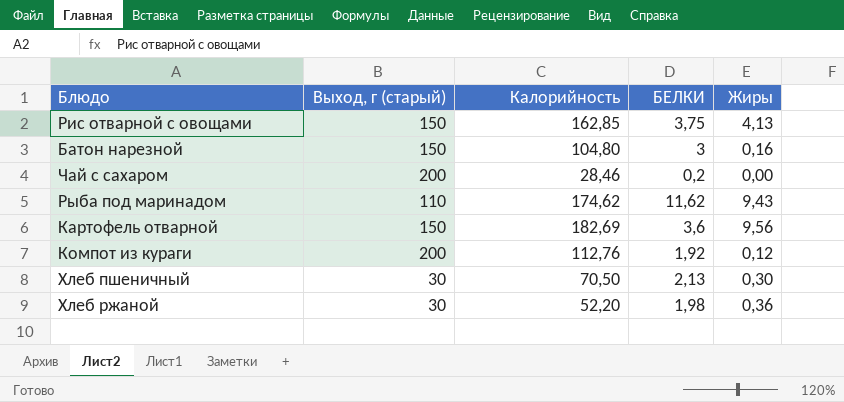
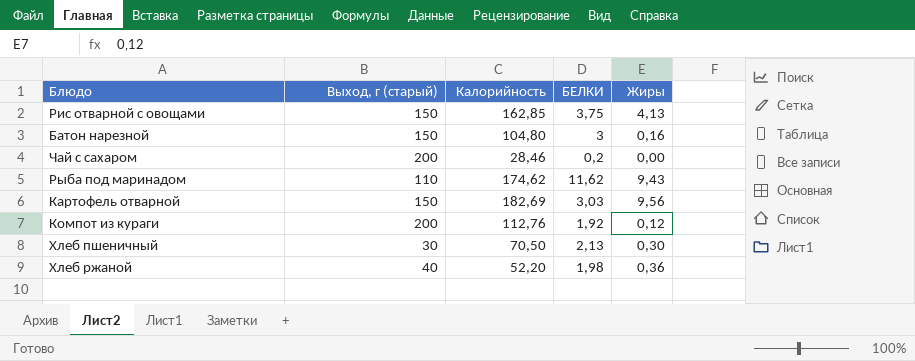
Картофель отварной | БЕЛКИ: 3,6 -> 3,03
Хлеб ржаной | Выход, г (старый): 30 -> 40

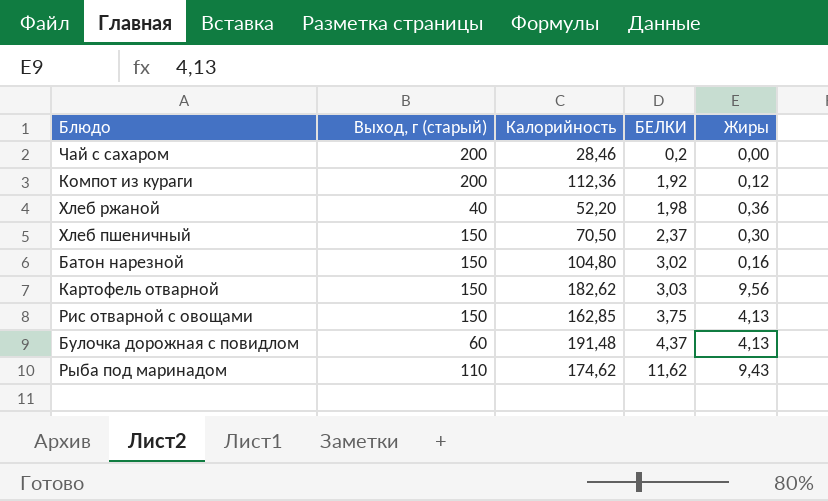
row order: none -> БЕЛКИ ascending
Компот из кураги | Калорийность: 112,76 -> 112,36
Хлеб пшеничный | Выход, г (старый): 30 -> 150
Хлеб пшеничный | БЕЛКИ: 2,13 -> 2,37
Батон нарезной | БЕЛКИ: 3 -> 3,02
Картофель отварной | Калорийность: 182,69 -> 182,62
row Булочка дорожная с повидлом: none -> 60 | 191,48 | 4,37 | 4,13

